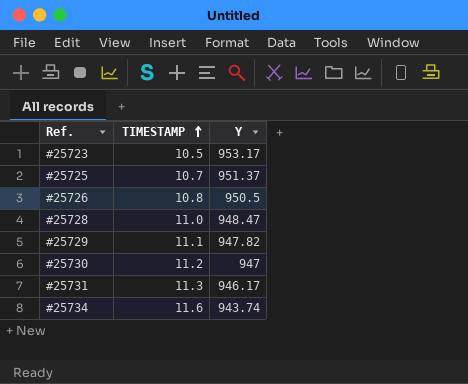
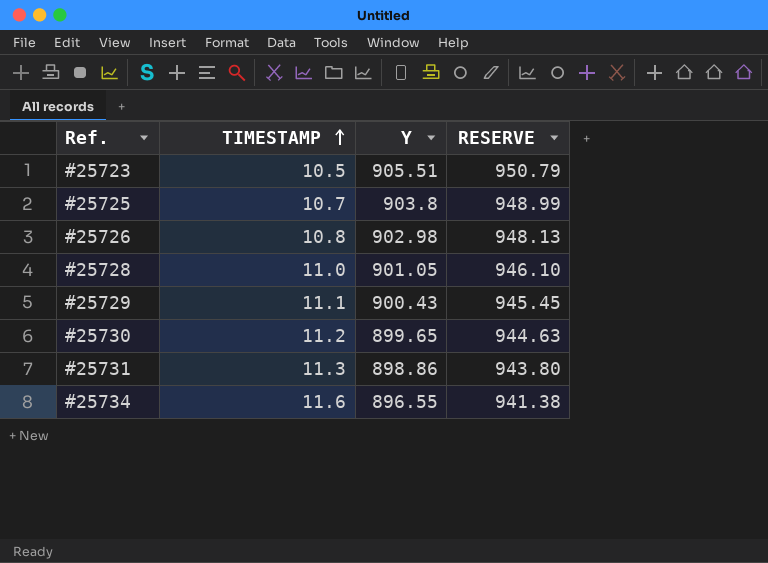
column RESERVE | formula: none -> [Y] * 1.05
#25723 | Y: 953.17 -> 905.51
#25725 | Y: 951.37 -> 903.8
#25726 | Y: 950.5 -> 902.98
#25728 | Y: 948.47 -> 901.05
#25729 | Y: 947.82 -> 900.43
#25730 | Y: 947 -> 899.65
#25731 | Y: 946.17 -> 898.86
#25734 | Y: 943.74 -> 896.55

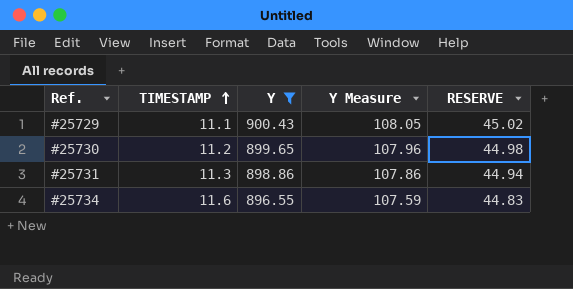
filter: none -> Y <= 900.43
column Y Measure | formula: none -> [Y] * 0.12
column RESERVE | formula: [Y] * 1.05 -> [Y] * 0.05

